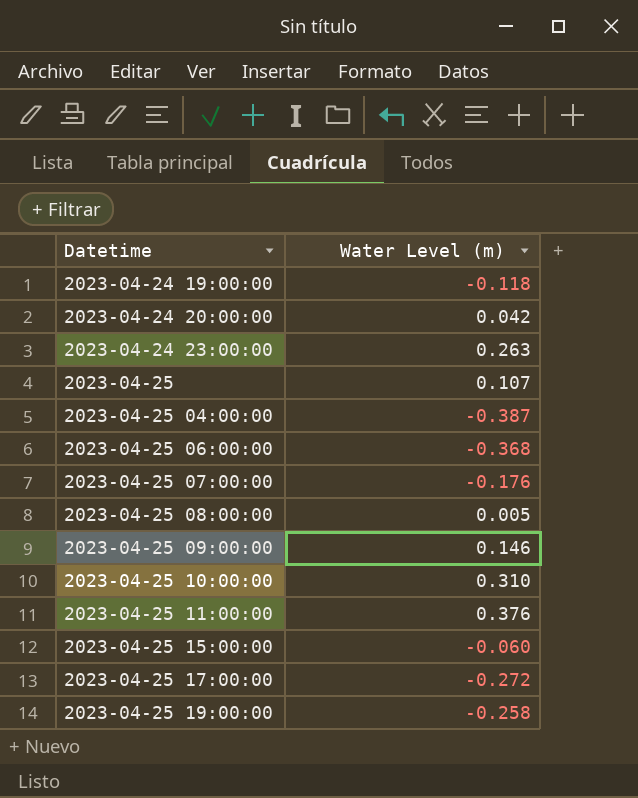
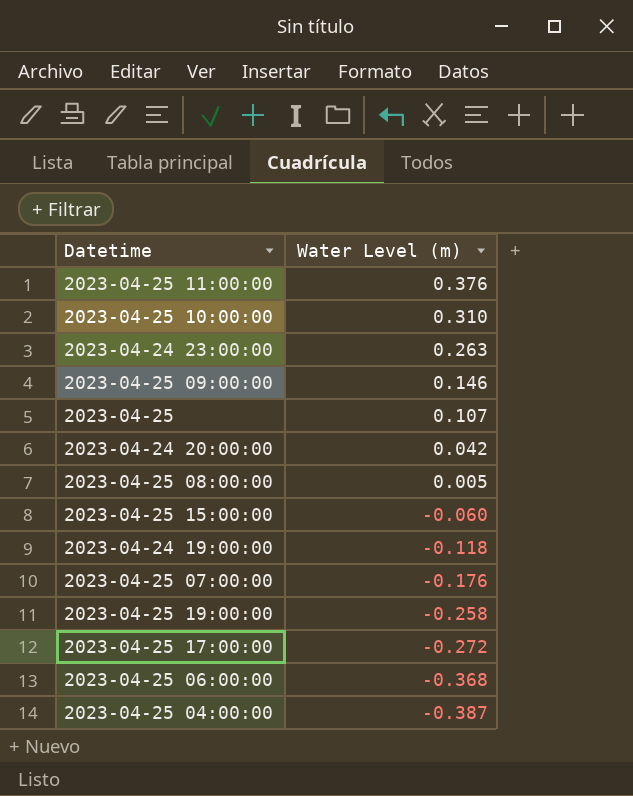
row order: Datetime ascending -> Water Level (m) descending

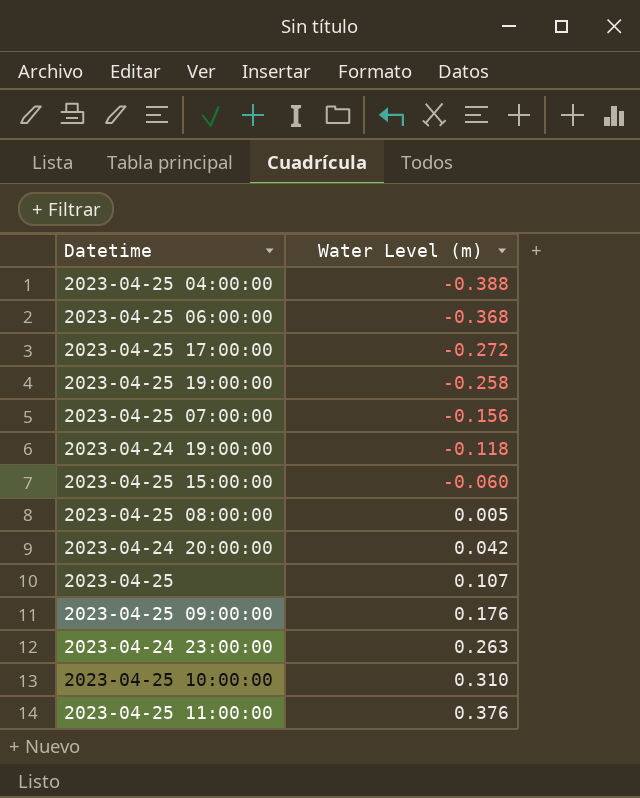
row order: Water Level (m) descending -> Water Level (m) ascending
2023-04-25 04:00:00 | Water Level (m): -0.387 -> -0.388
2023-04-25 07:00:00 | Water Level (m): -0.176 -> -0.156
2023-04-25 09:00:00 | Water Level (m): 0.146 -> 0.176

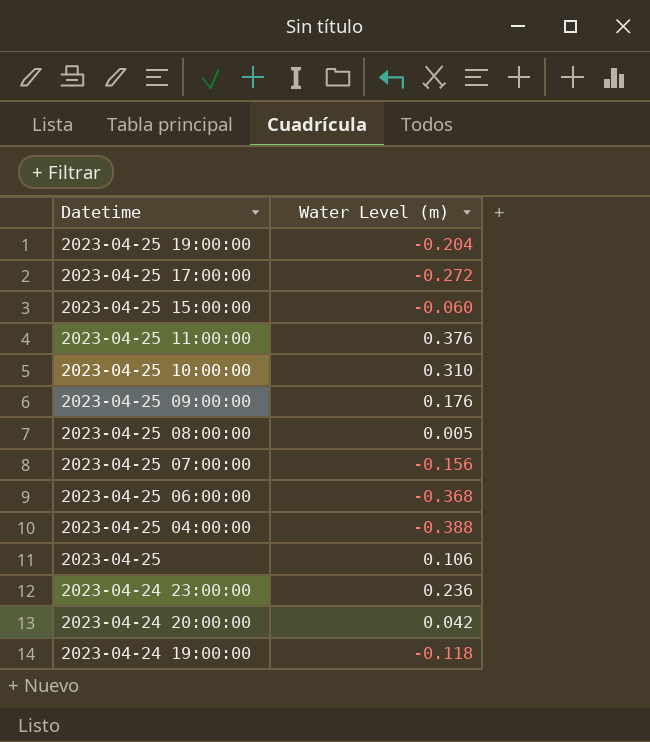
row order: Water Level (m) ascending -> Datetime descending
2023-04-25 19:00:00 | Water Level (m): -0.258 -> -0.204
2023-04-25 | Water Level (m): 0.107 -> 0.106
2023-04-24 23:00:00 | Water Level (m): 0.263 -> 0.236

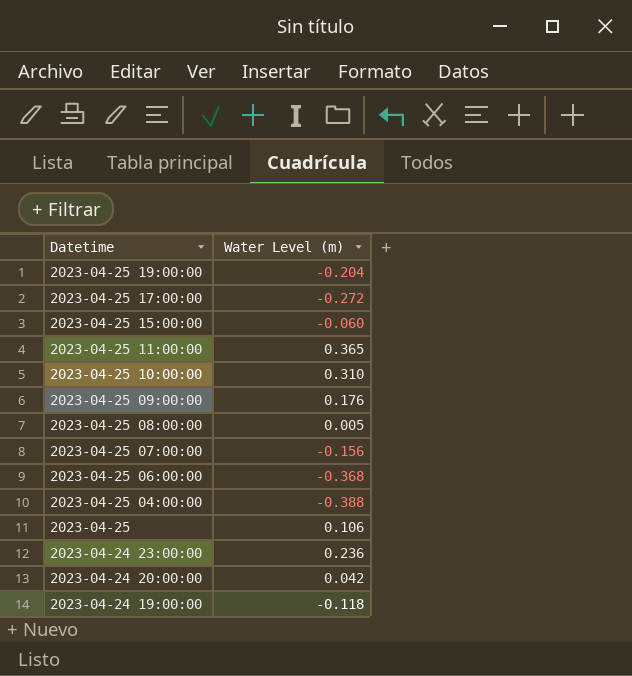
2023-04-25 11:00:00 | Water Level (m): 0.376 -> 0.365

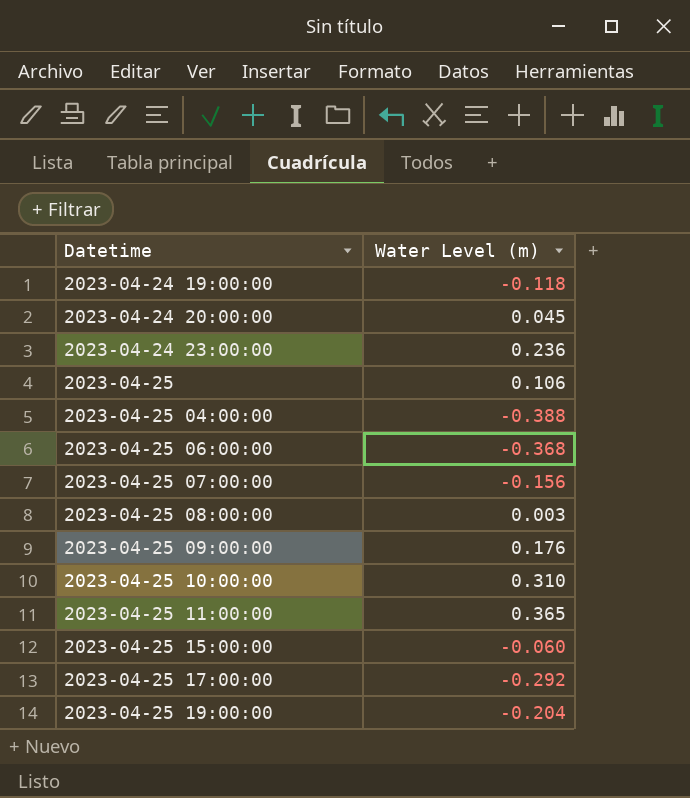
row order: Datetime descending -> Datetime ascending
2023-04-24 20:00:00 | Water Level (m): 0.042 -> 0.045
2023-04-25 08:00:00 | Water Level (m): 0.005 -> 0.003
2023-04-25 17:00:00 | Water Level (m): -0.272 -> -0.292

